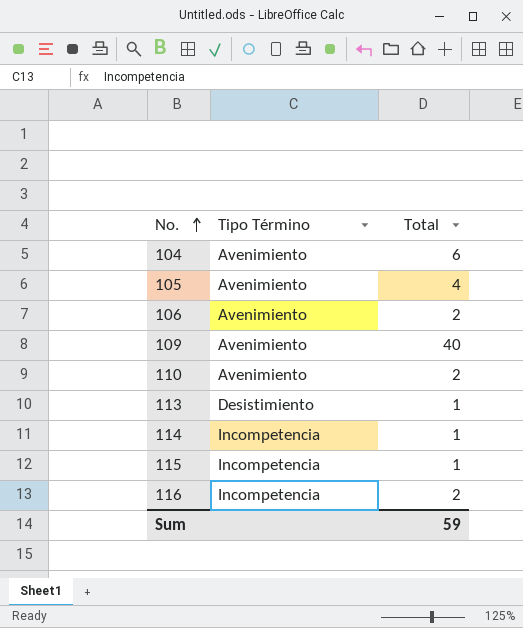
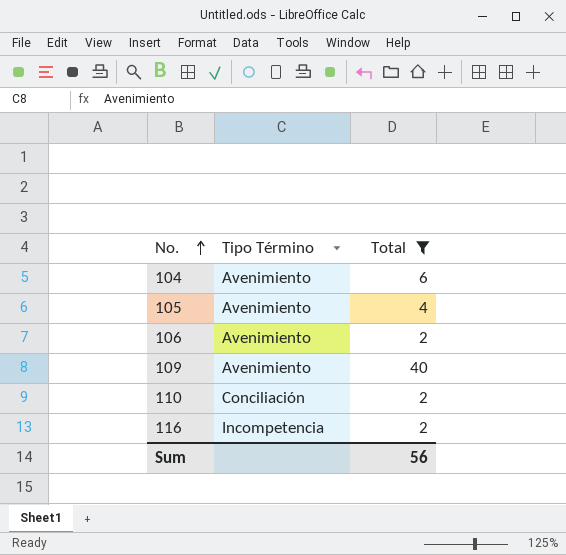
filter: none -> Total != 1
110 | Tipo Término: Avenimiento -> Conciliación
Sum | Total: 59 -> 56

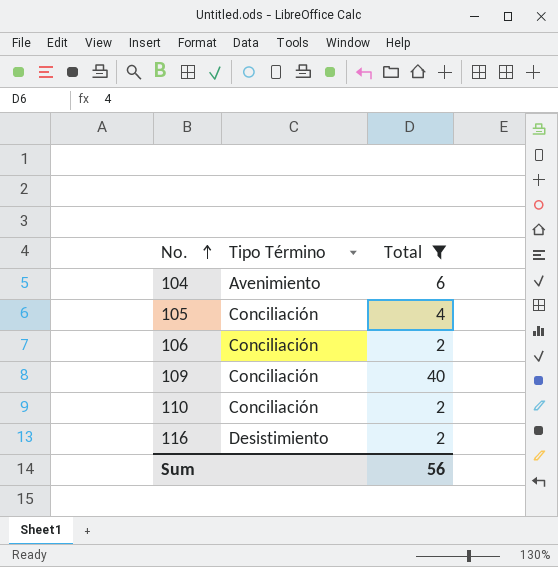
105 | Tipo Término: Avenimiento -> Conciliación
106 | Tipo Término: Avenimiento -> Conciliación
109 | Tipo Término: Avenimiento -> Conciliación
116 | Tipo Término: Incompetencia -> Desistimiento

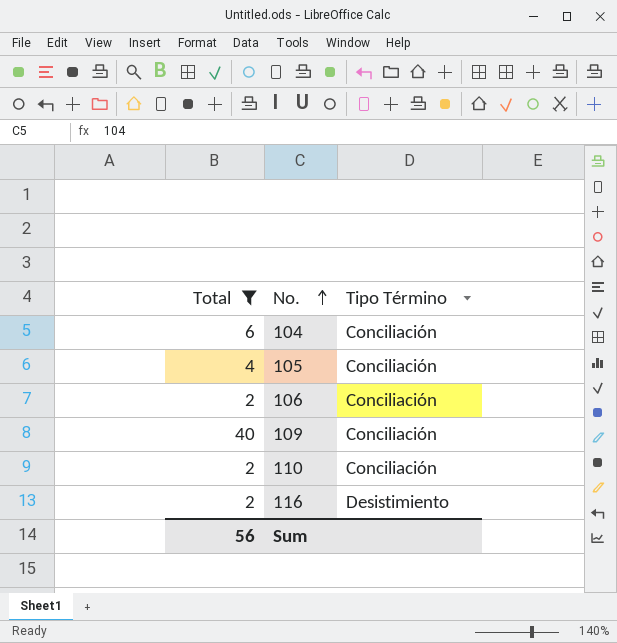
column Total | position: 3 -> 1
104 | Tipo Término: Avenimiento -> Conciliación

